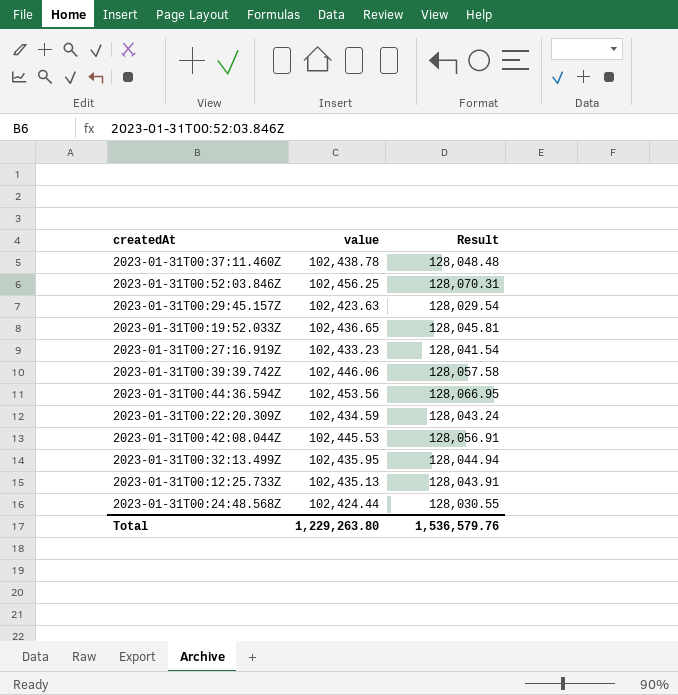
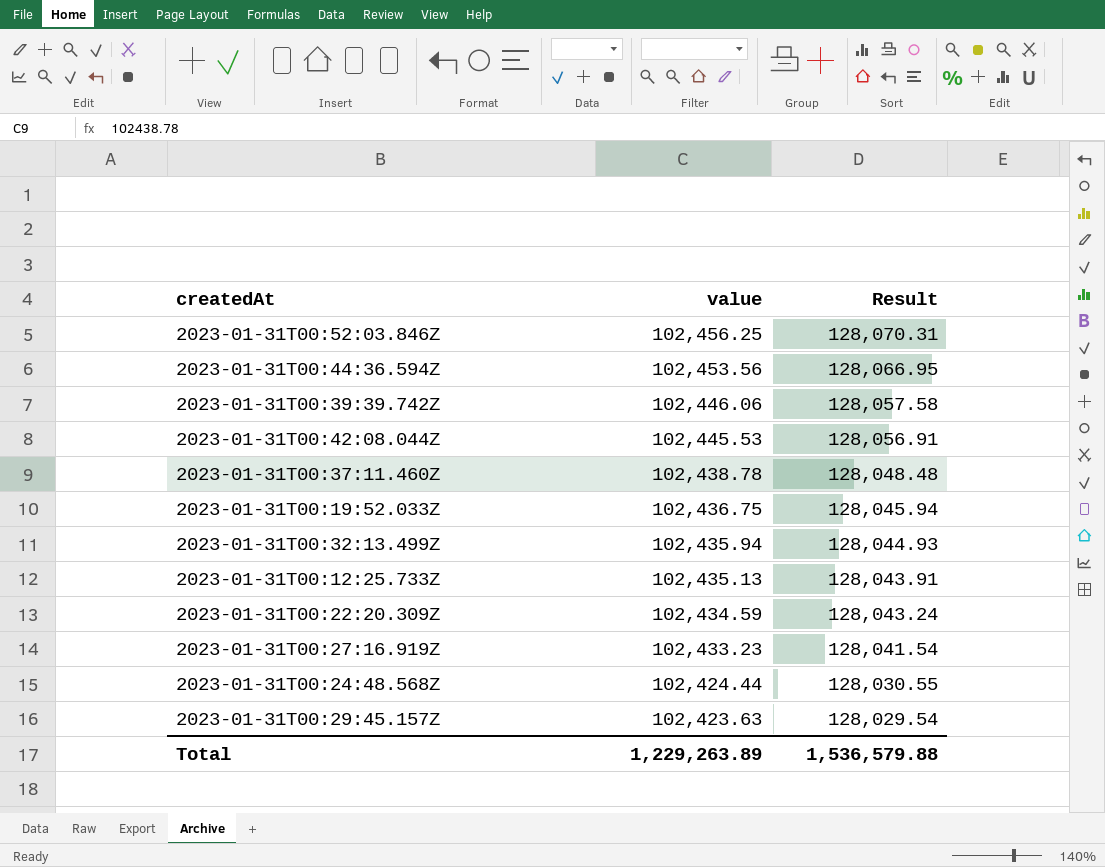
row order: none -> value descending
2023-01-31T00:19:52.033Z | value: 102,436.65 -> 102,436.75
2023-01-31T00:19:52.033Z | Result: 128,045.81 -> 128,045.94
2023-01-31T00:32:13.499Z | value: 102,435.95 -> 102,435.94
2023-01-31T00:32:13.499Z | Result: 128,044.94 -> 128,044.93
Total | value: 1,229,263.80 -> 1,229,263.89
Total | Result: 1,536,579.76 -> 1,536,579.88

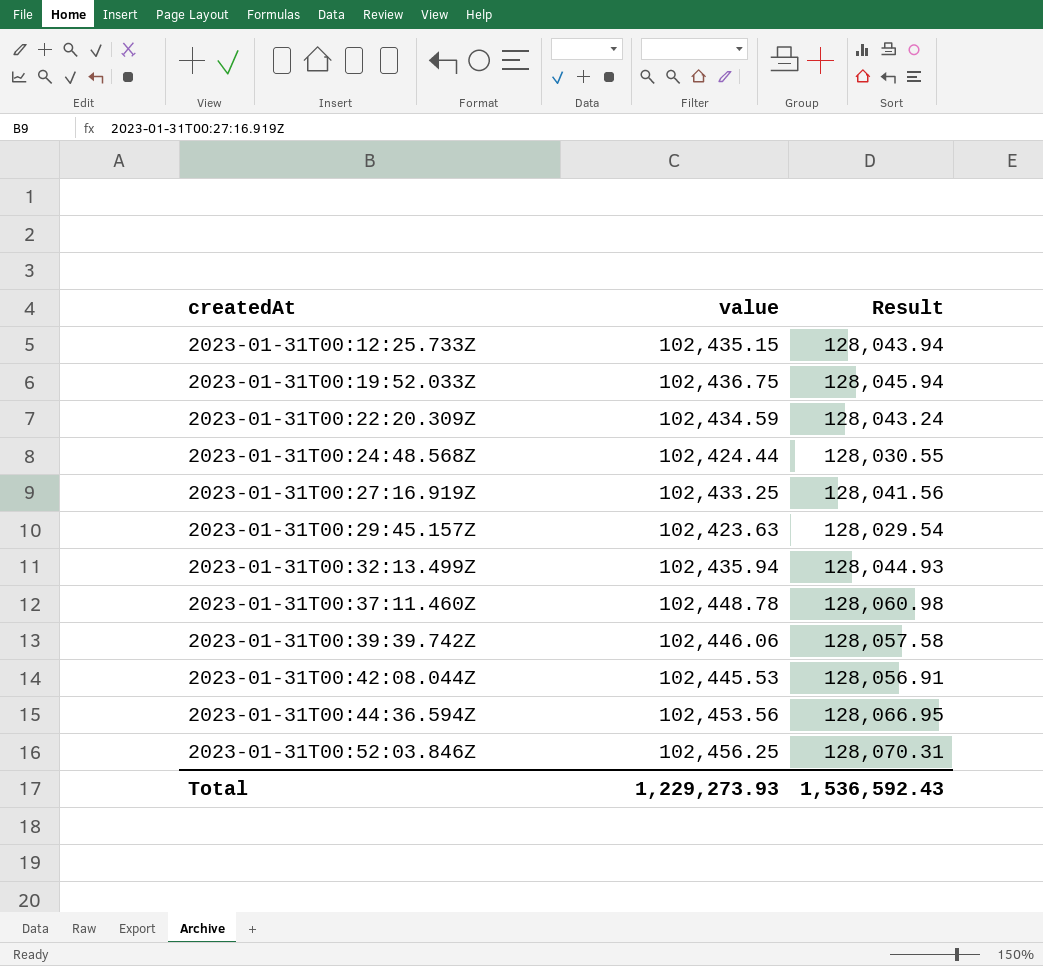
row order: value descending -> createdAt ascending
2023-01-31T00:12:25.733Z | value: 102,435.13 -> 102,435.15
2023-01-31T00:12:25.733Z | Result: 128,043.91 -> 128,043.94
2023-01-31T00:27:16.919Z | value: 102,433.23 -> 102,433.25
2023-01-31T00:27:16.919Z | Result: 128,041.54 -> 128,041.56
2023-01-31T00:37:11.460Z | value: 102,438.78 -> 102,448.78
2023-01-31T00:37:11.460Z | Result: 128,048.48 -> 128,060.98
Total | value: 1,229,263.89 -> 1,229,273.93
Total | Result: 1,536,579.88 -> 1,536,592.43

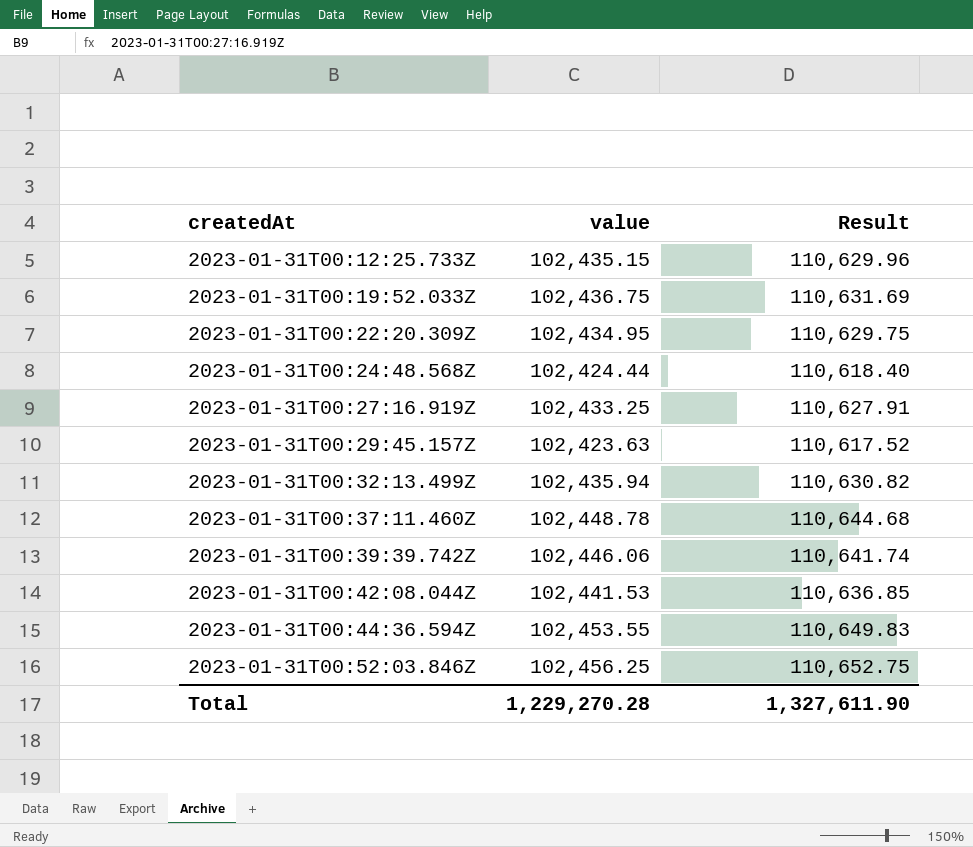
column Result | formula: [value] * 1.25 -> [value] * 1.08
2023-01-31T00:22:20.309Z | value: 102,434.59 -> 102,434.95
2023-01-31T00:42:08.044Z | value: 102,445.53 -> 102,441.53
2023-01-31T00:44:36.594Z | value: 102,453.56 -> 102,453.55
Total | value: 1,229,273.93 -> 1,229,270.28
Total | Result: 1,536,592.43 -> 1,327,611.90

